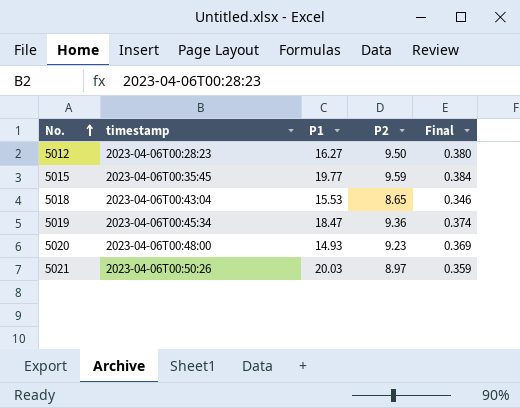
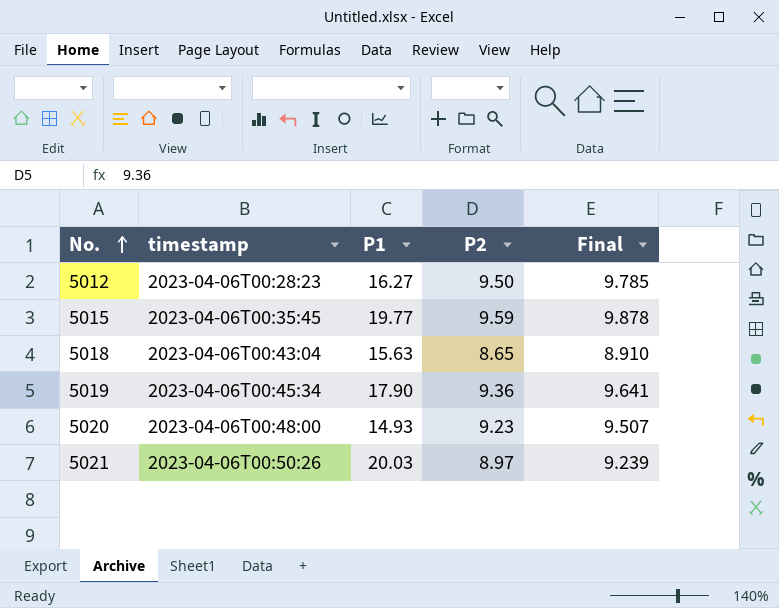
column Final | formula: [P2] * 0.04 -> [P2] * 1.03
5018 | P1: 15.53 -> 15.63
5019 | P1: 18.47 -> 17.90

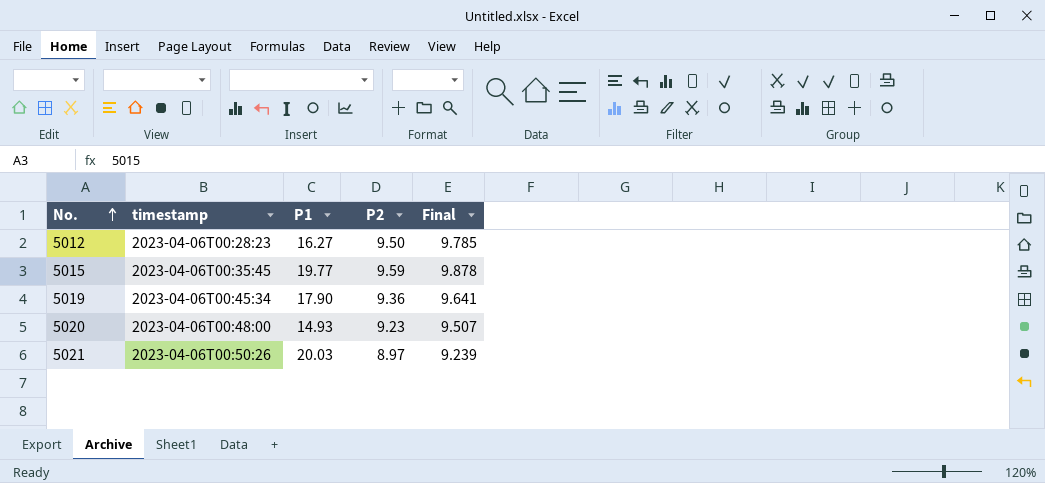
row 5018: 2023-04-06T00:43:04 | 15.63 | 8.65 | 8.910 -> none

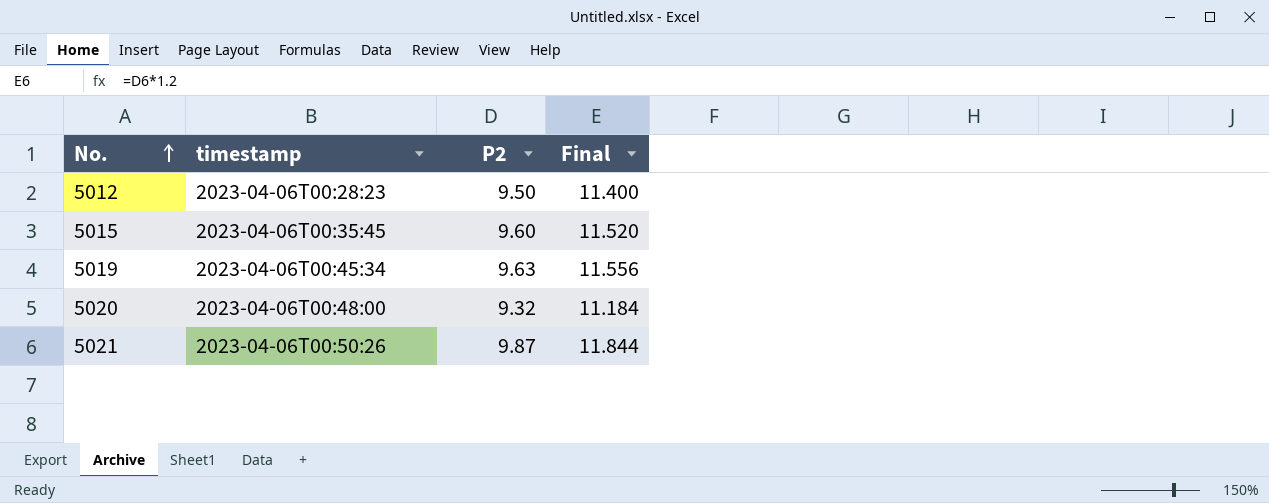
column P1 | position: 3 -> none
column Final | formula: [P2] * 1.03 -> [P2] * 1.2
5015 | P2: 9.59 -> 9.60
5019 | P2: 9.36 -> 9.63
5020 | P2: 9.23 -> 9.32
5021 | P2: 8.97 -> 9.87

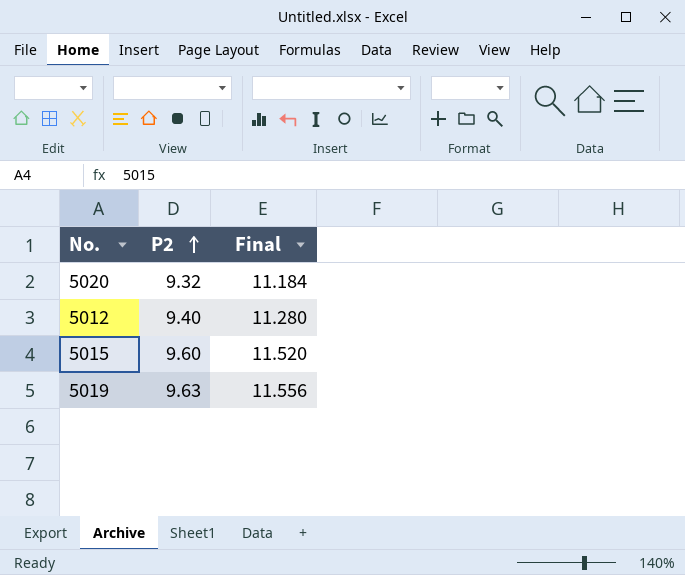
row order: No. ascending -> P2 ascending
column timestamp | position: 2 -> none
row 5021: 2023-04-06T00:50:26 | 9.87 | 11.844 -> none
5012 | P2: 9.50 -> 9.40
5012 | Final: 11.400 -> 11.280

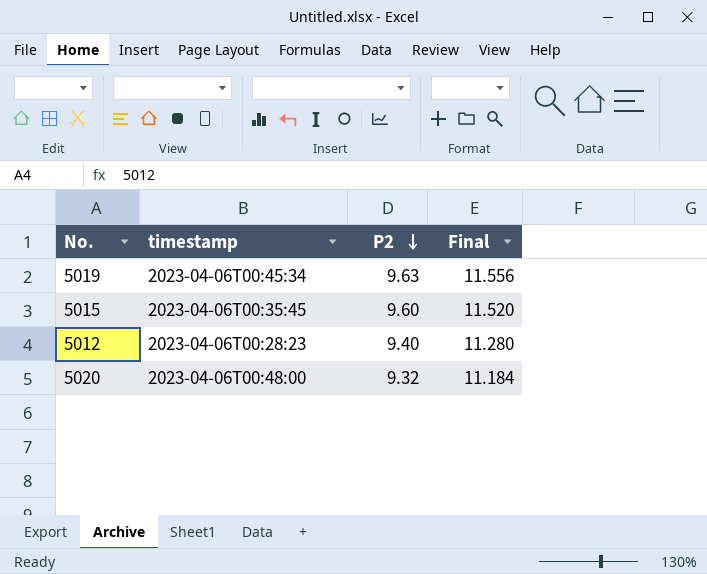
row order: P2 ascending -> P2 descending
column timestamp | position: none -> 2

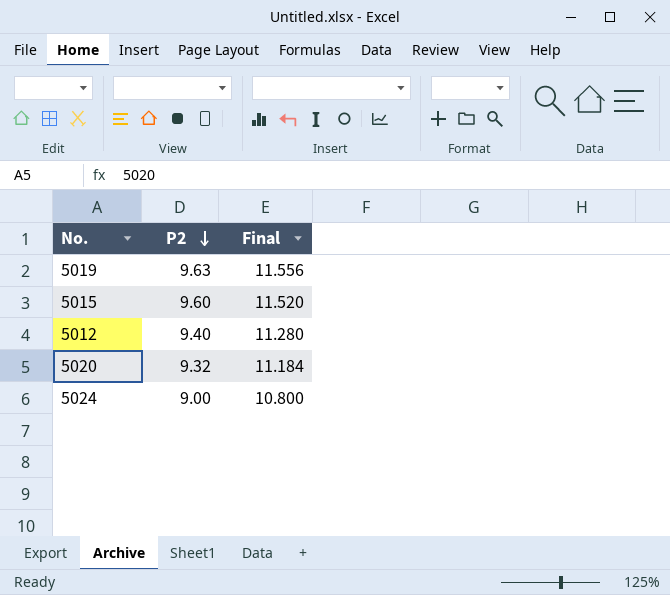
column timestamp | position: 2 -> none
row 5024: none -> 9.00 | 10.800

